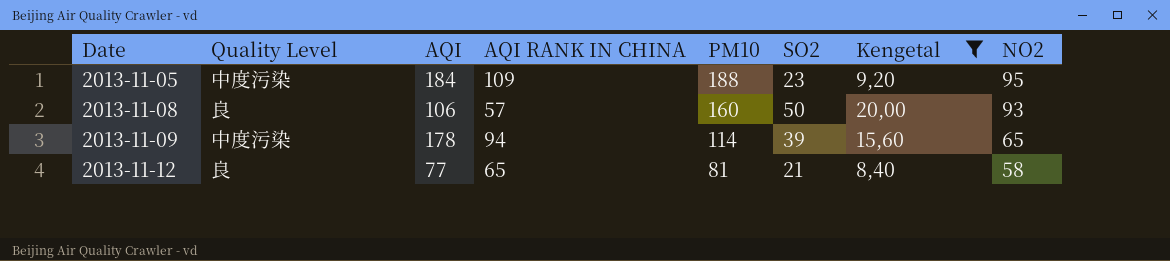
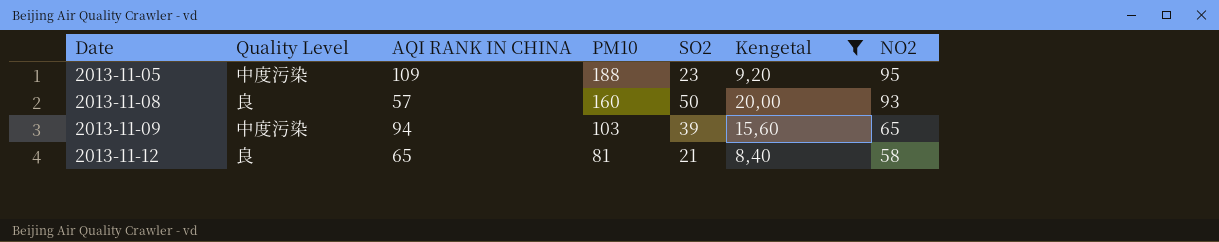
column AQI | position: 3 -> none
2013-11-09 | PM10: 114 -> 103

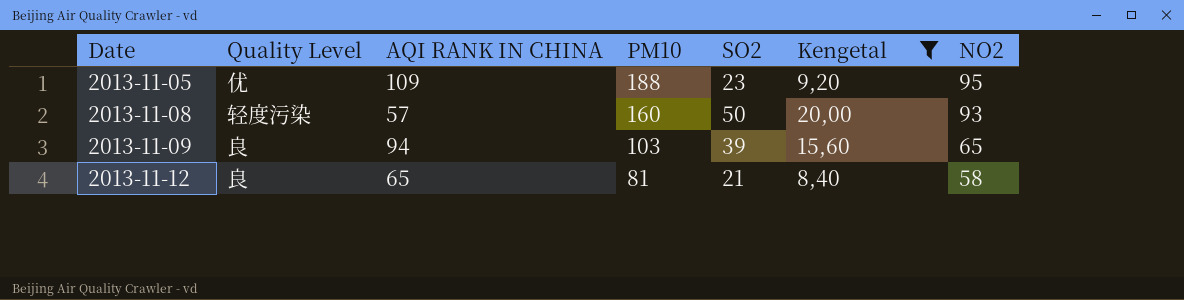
2013-11-05 | Quality Level: 中度污染 -> 优
2013-11-08 | Quality Level: 良 -> 轻度污染
2013-11-09 | Quality Level: 中度污染 -> 良

